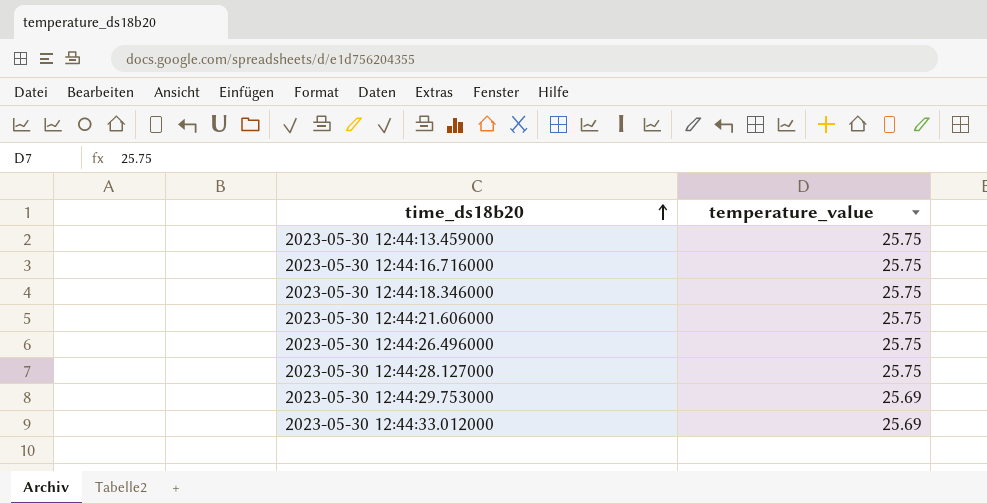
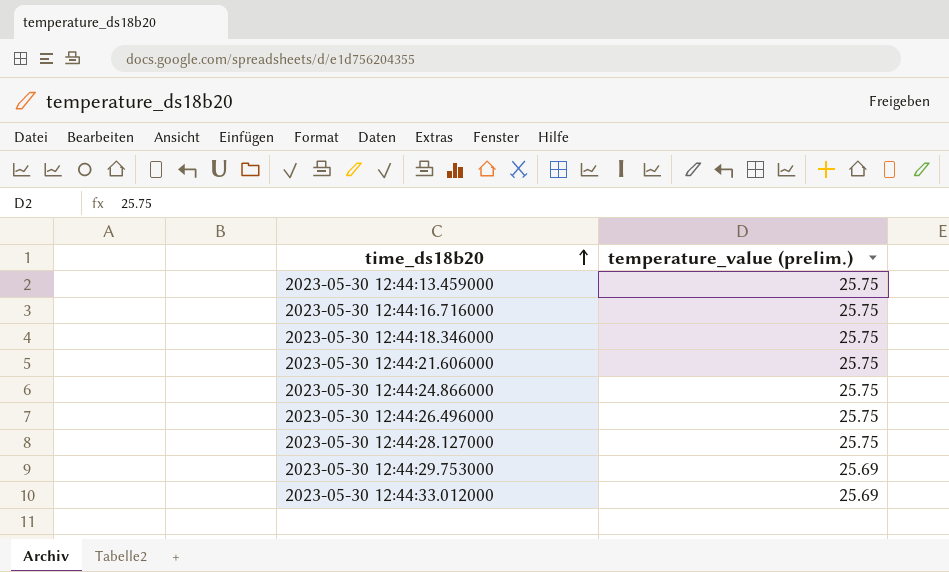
column name: temperature_value -> temperature_value (prelim.)
row 2023-05-30 12:44:24.866000: none -> 25.75

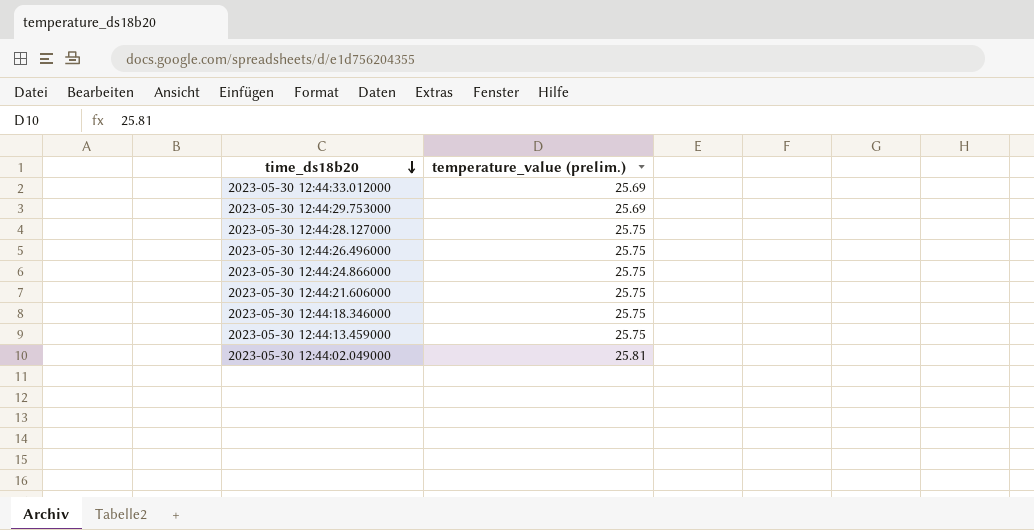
row order: time_ds18b20 ascending -> time_ds18b20 descending
row 2023-05-30 12:44:16.716000: 25.75 -> none
row 2023-05-30 12:44:02.049000: none -> 25.81

